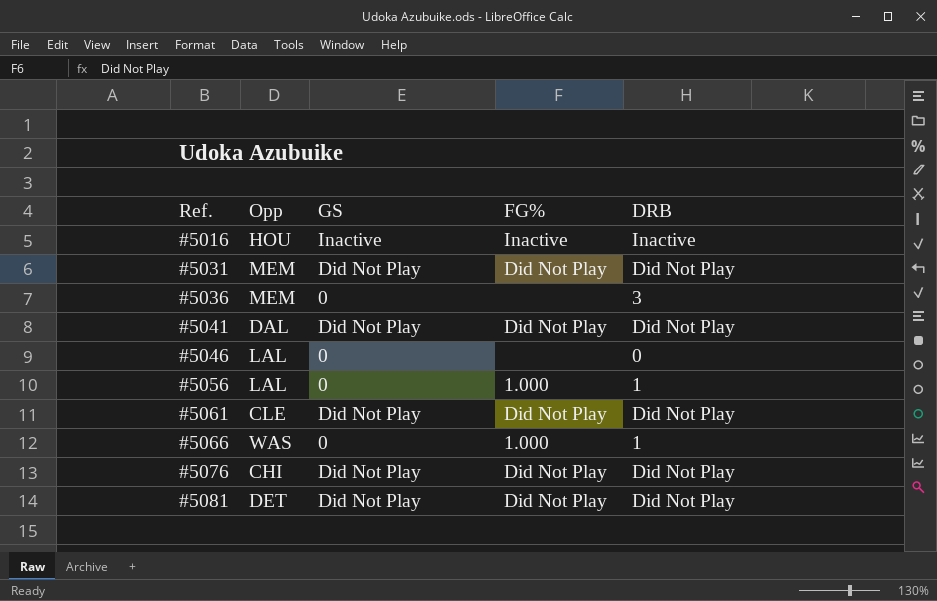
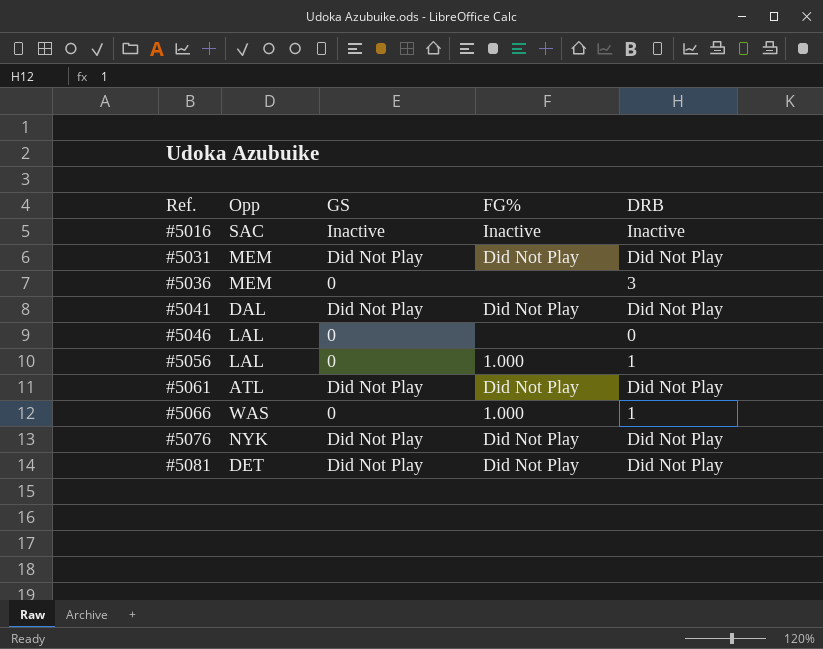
#5016 | Opp: HOU -> SAC
#5061 | Opp: CLE -> ATL
#5076 | Opp: CHI -> NYK

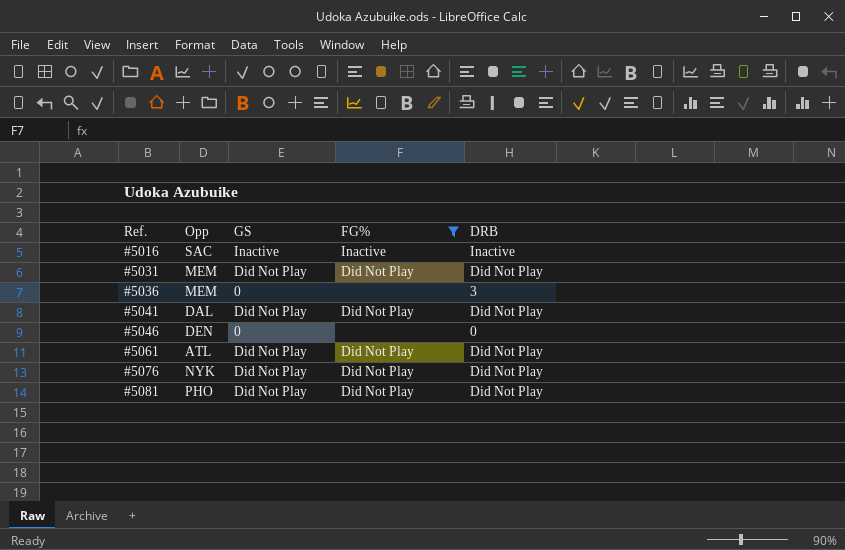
filter: none -> FG% != 1.000
#5046 | Opp: LAL -> DEN
#5081 | Opp: DET -> PHO

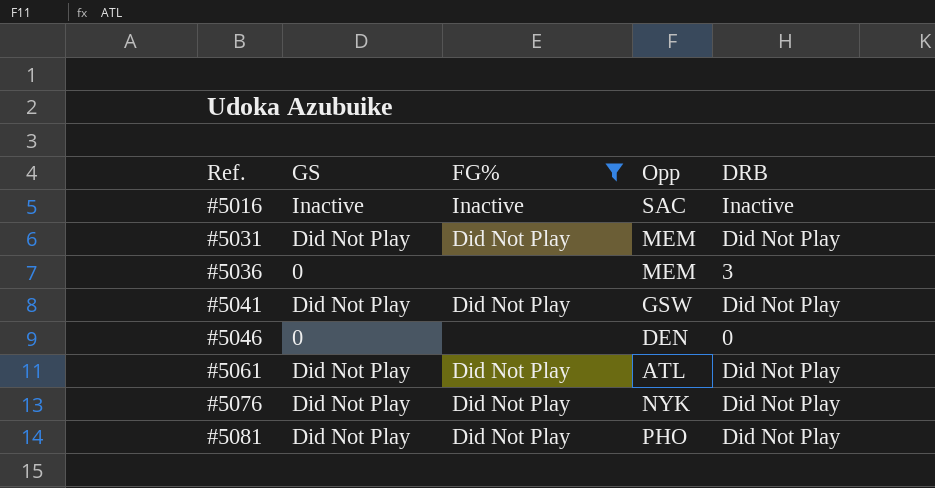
column Opp | position: 2 -> 4
#5041 | Opp: DAL -> GSW

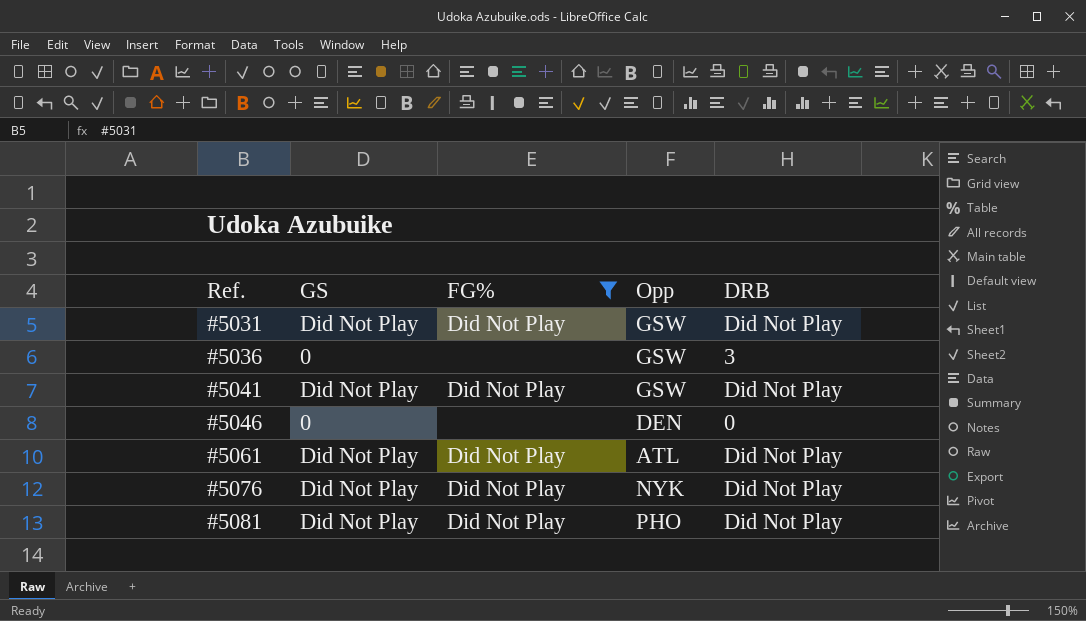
row #5016: Inactive | Inactive | SAC | Inactive -> none
#5031 | Opp: MEM -> GSW
#5036 | Opp: MEM -> GSW

